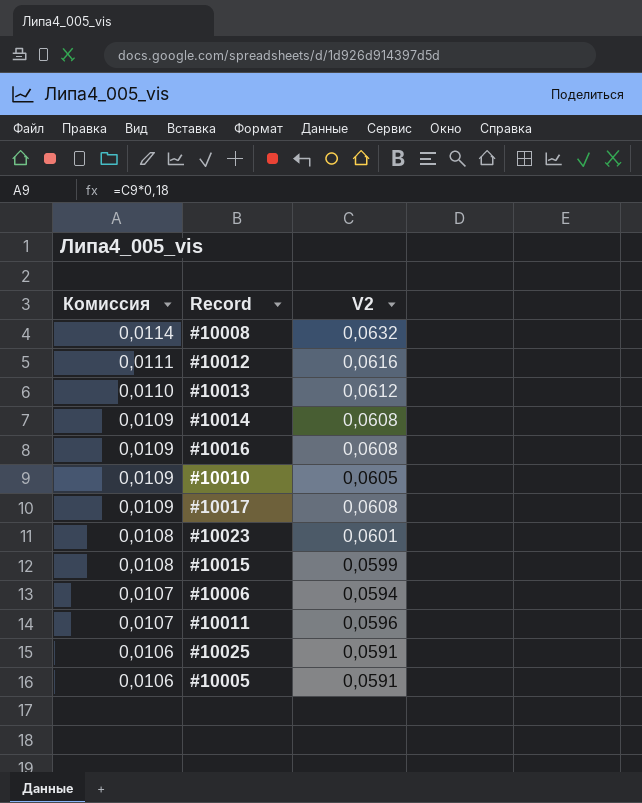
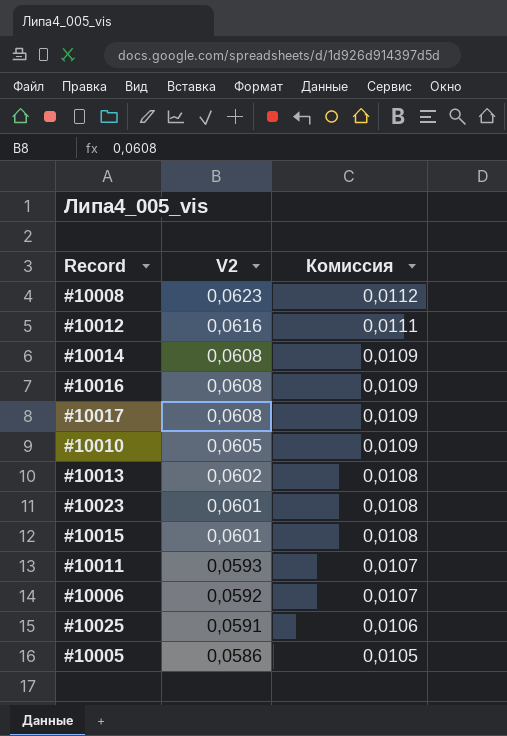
row order: Комиссия descending -> V2 descending
column Комиссия | position: 1 -> 3
#10008 | V2: 0,0632 -> 0,0623
#10008 | Комиссия: 0,0114 -> 0,0112
#10013 | V2: 0,0612 -> 0,0602
#10013 | Комиссия: 0,0110 -> 0,0108
#10015 | V2: 0,0599 -> 0,0601
#10011 | V2: 0,0596 -> 0,0593
#10006 | V2: 0,0594 -> 0,0592
#10005 | V2: 0,0591 -> 0,0586
#10005 | Комиссия: 0,0106 -> 0,0105

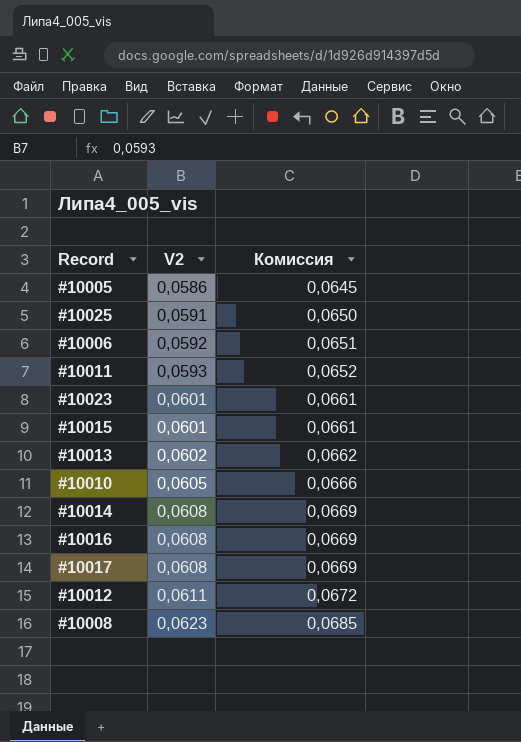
row order: V2 descending -> V2 ascending
column Комиссия | formula: [V2] * 0,18 -> [V2] * 1,1
#10012 | V2: 0,0616 -> 0,0611

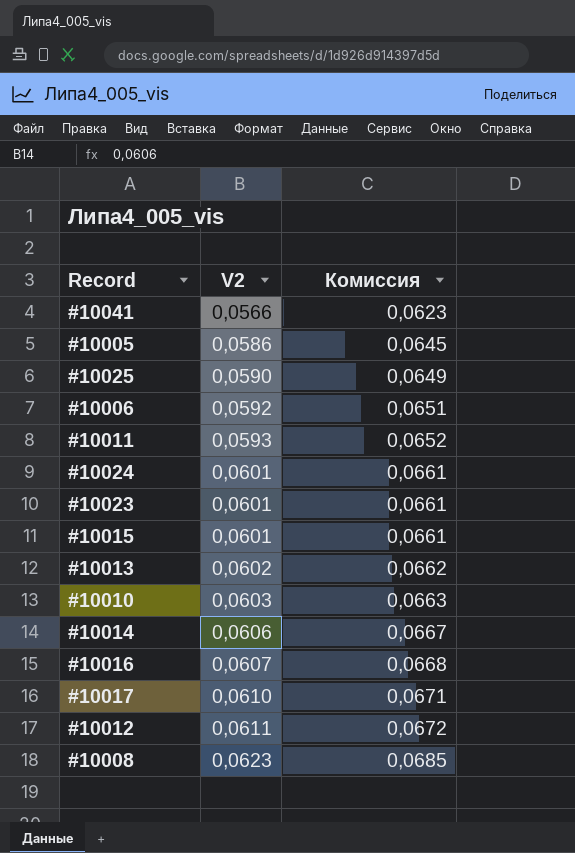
row #10041: none -> 0,0566 | 0,0623
#10025 | V2: 0,0591 -> 0,0590
#10025 | Комиссия: 0,0650 -> 0,0649
row #10024: none -> 0,0601 | 0,0661
#10010 | V2: 0,0605 -> 0,0603
#10010 | Комиссия: 0,0666 -> 0,0663
#10014 | V2: 0,0608 -> 0,0606
#10014 | Комиссия: 0,0669 -> 0,0667
#10016 | V2: 0,0608 -> 0,0607
#10016 | Комиссия: 0,0669 -> 0,0668
#10017 | V2: 0,0608 -> 0,0610
#10017 | Комиссия: 0,0669 -> 0,0671

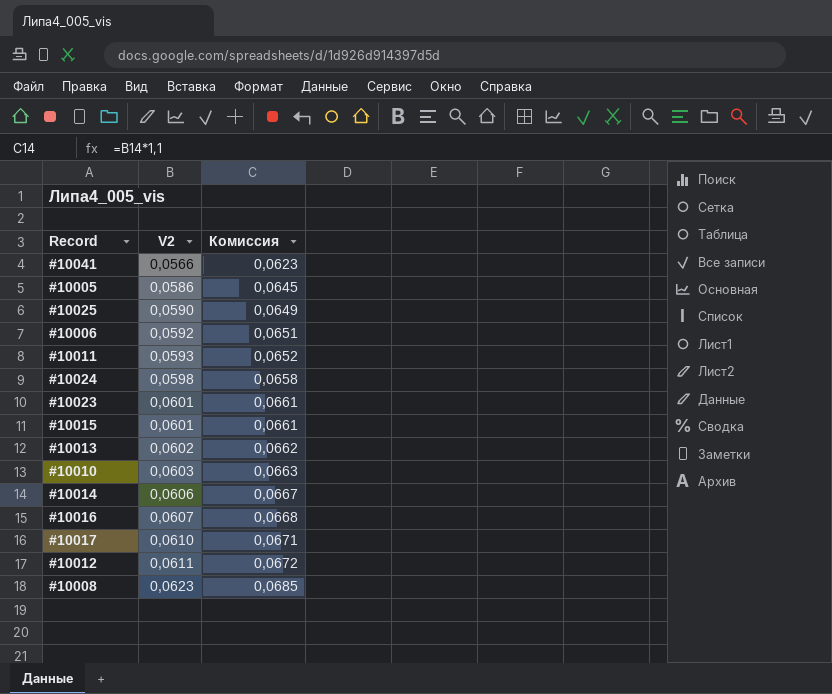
#10024 | V2: 0,0601 -> 0,0598
#10024 | Комиссия: 0,0661 -> 0,0658

